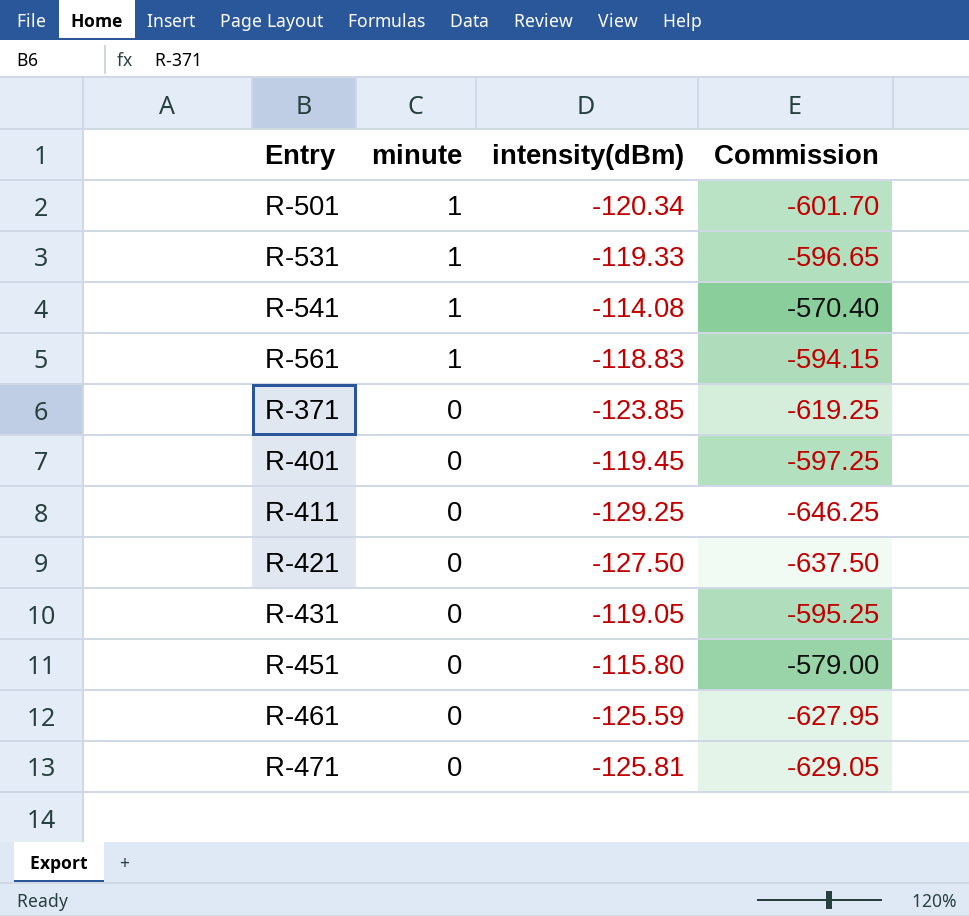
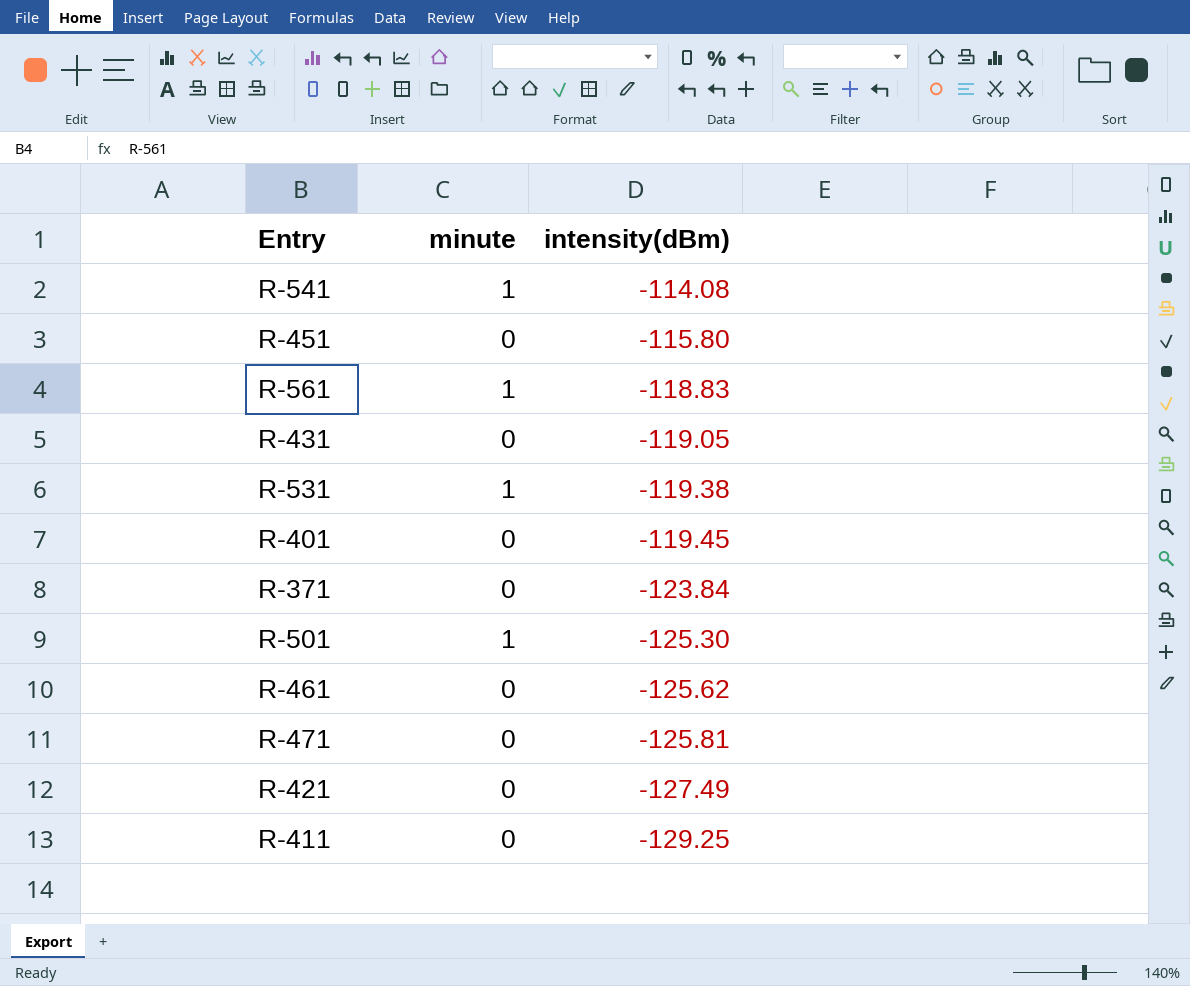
row order: minute descending -> intensity(dBm) descending
column Commission | formula: [intensity(dBm)] * 5 -> none
R-531 | intensity(dBm): -119.33 -> -119.38
R-371 | intensity(dBm): -123.85 -> -123.84
R-501 | intensity(dBm): -120.34 -> -125.30
R-461 | intensity(dBm): -125.59 -> -125.62
R-421 | intensity(dBm): -127.50 -> -127.49

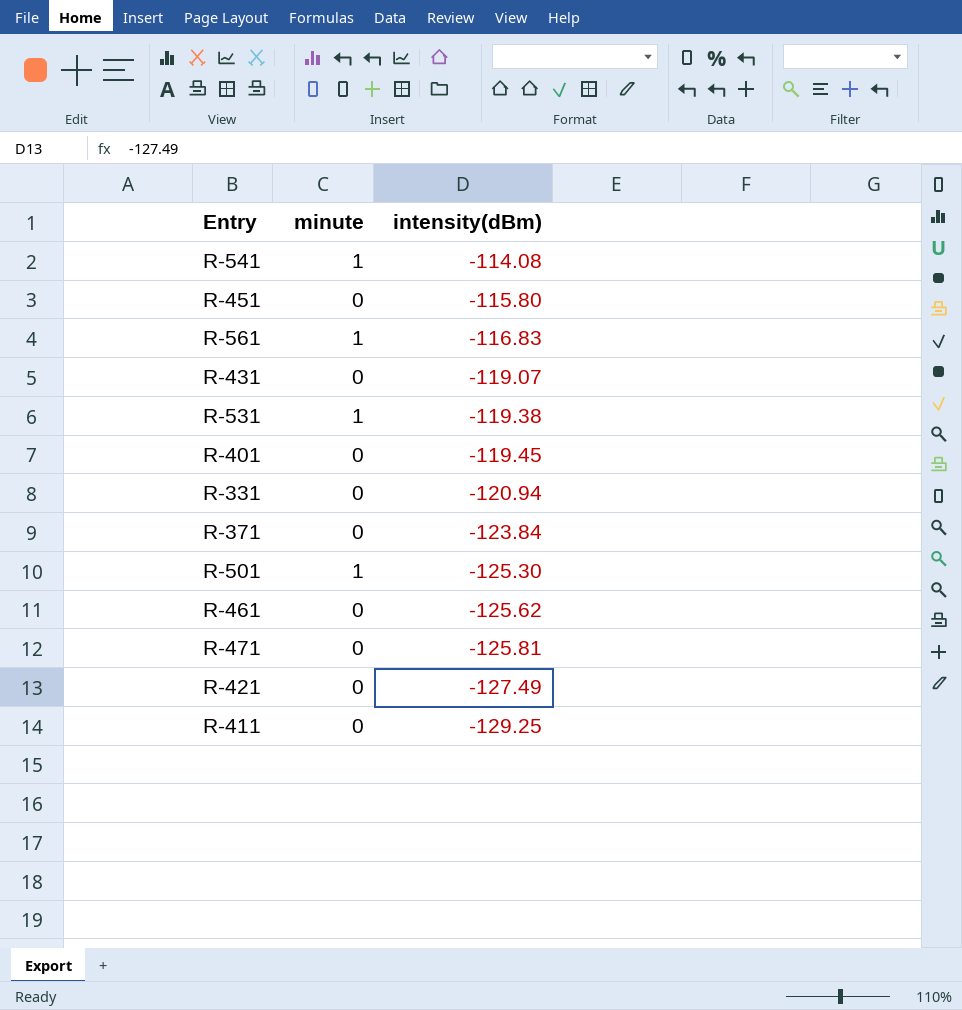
R-561 | intensity(dBm): -118.83 -> -116.83
R-431 | intensity(dBm): -119.05 -> -119.07
row R-331: none -> 0 | -120.94

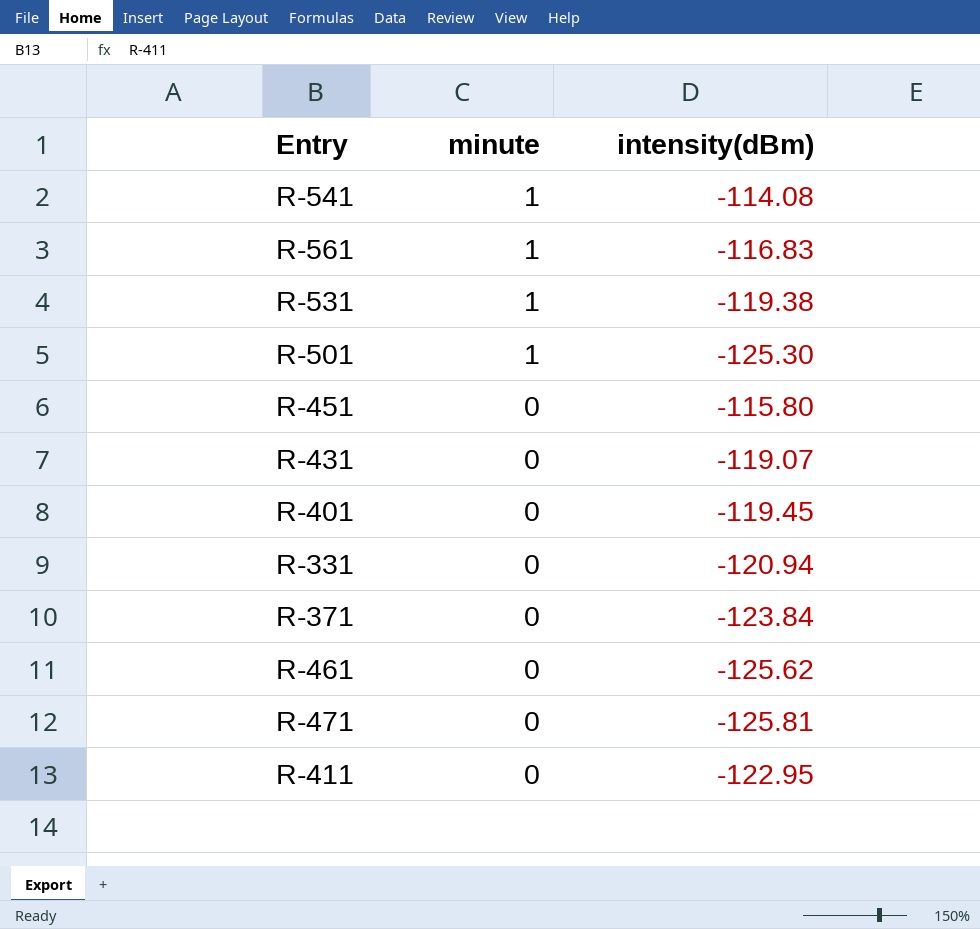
row order: intensity(dBm) descending -> minute descending
row R-421: 0 | -127.49 -> none
R-411 | intensity(dBm): -129.25 -> -122.95

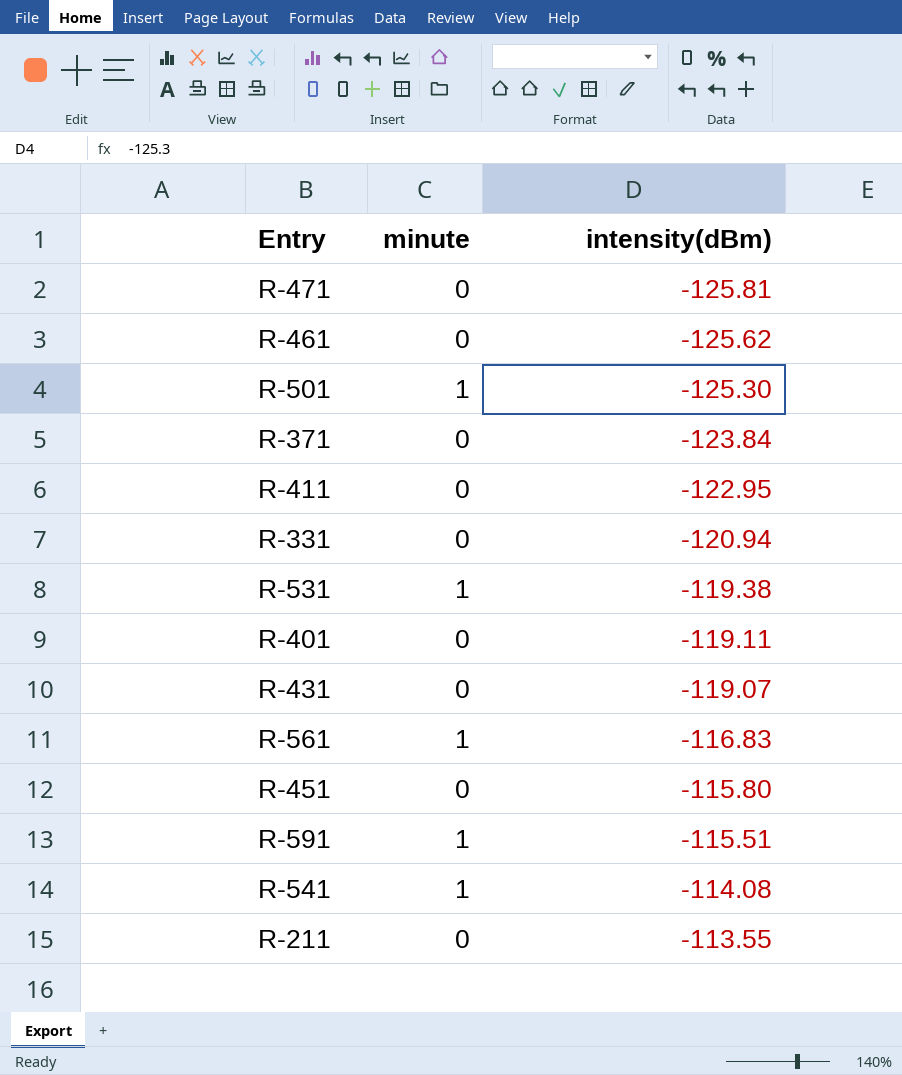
row order: minute descending -> intensity(dBm) ascending
R-401 | intensity(dBm): -119.45 -> -119.11
row R-591: none -> 1 | -115.51
row R-211: none -> 0 | -113.55

